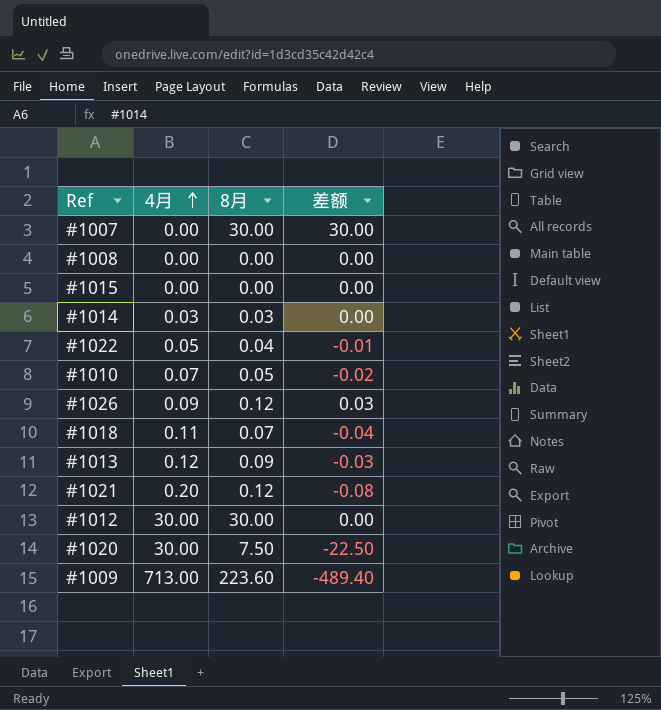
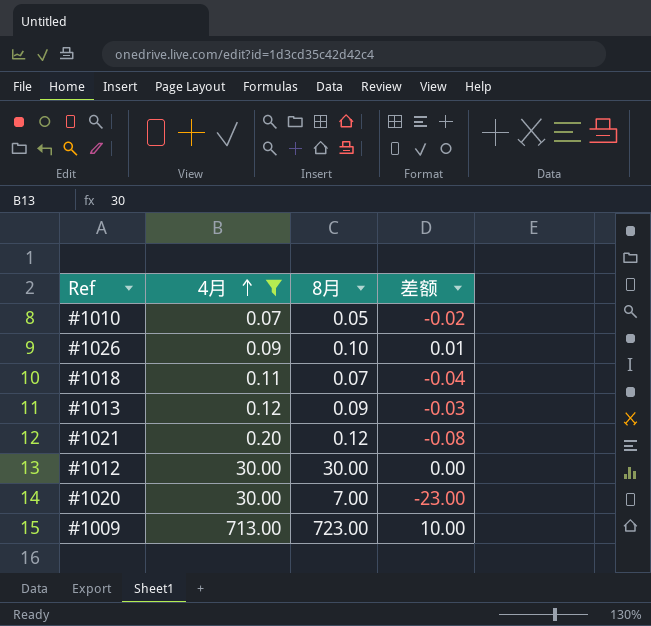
filter: none -> 4月 >= 0.07
#1026 | 8月: 0.12 -> 0.10
#1026 | 差额: 0.03 -> 0.01
#1020 | 8月: 7.50 -> 7.00
#1020 | 差额: -22.50 -> -23.00
#1009 | 8月: 223.60 -> 723.00
#1009 | 差额: -489.40 -> 10.00

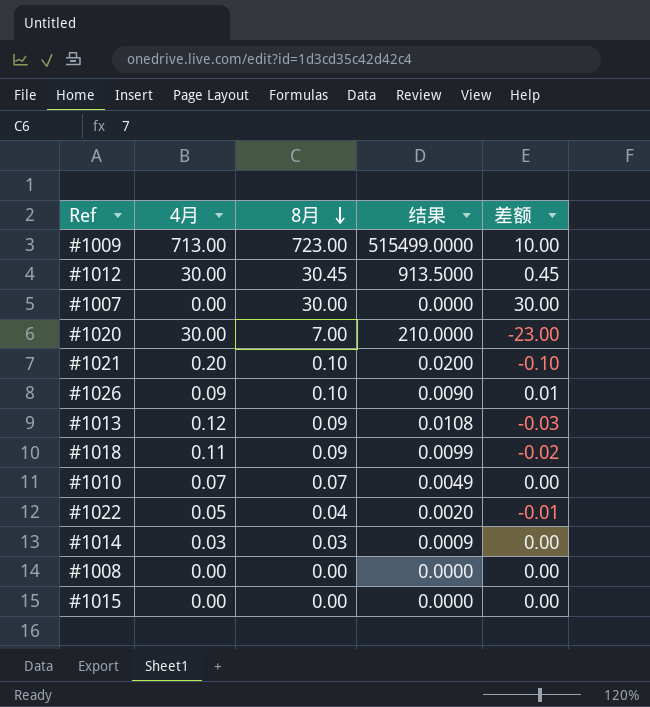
filter: 4月 >= 0.07 -> none
row order: 4月 ascending -> 8月 descending
column 结果 | formula: none -> [4月] * [8月]
#1012 | 8月: 30.00 -> 30.45
#1012 | 差额: 0.00 -> 0.45
#1021 | 8月: 0.12 -> 0.10
#1021 | 差额: -0.08 -> -0.10
#1018 | 8月: 0.07 -> 0.09
#1018 | 差额: -0.04 -> -0.02
#1010 | 8月: 0.05 -> 0.07
#1010 | 差额: -0.02 -> 0.00

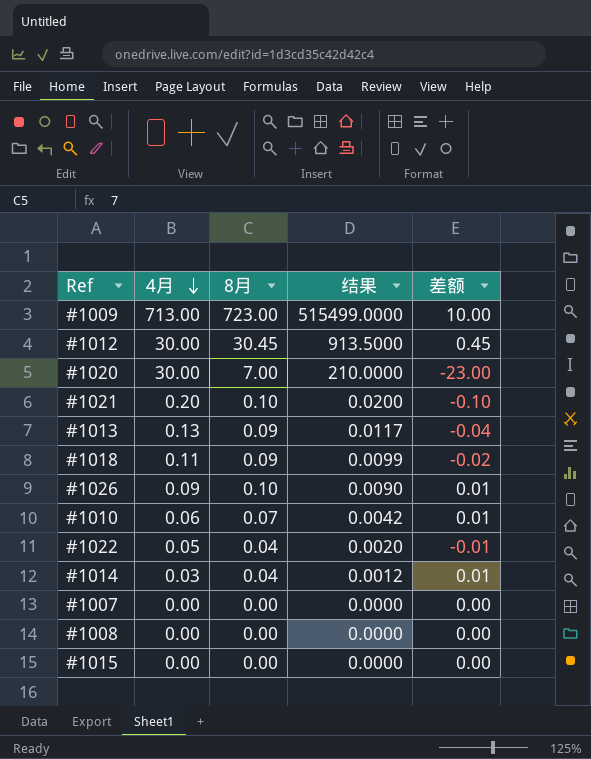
row order: 8月 descending -> 4月 descending
#1013 | 4月: 0.12 -> 0.13
#1013 | 结果: 0.0108 -> 0.0117
#1013 | 差额: -0.03 -> -0.04
#1010 | 4月: 0.07 -> 0.06
#1010 | 结果: 0.0049 -> 0.0042
#1010 | 差额: 0.00 -> 0.01
#1014 | 8月: 0.03 -> 0.04
#1014 | 结果: 0.0009 -> 0.0012
#1014 | 差额: 0.00 -> 0.01
#1007 | 8月: 30.00 -> 0.00
#1007 | 差额: 30.00 -> 0.00

